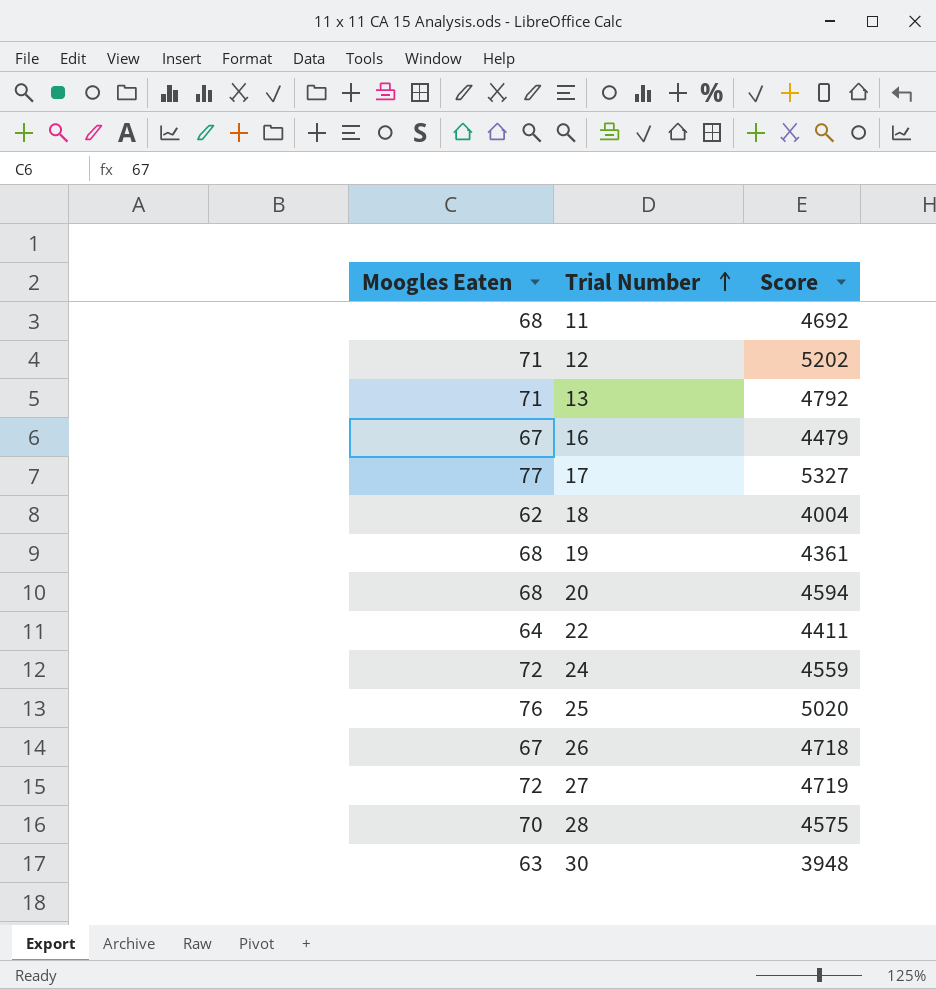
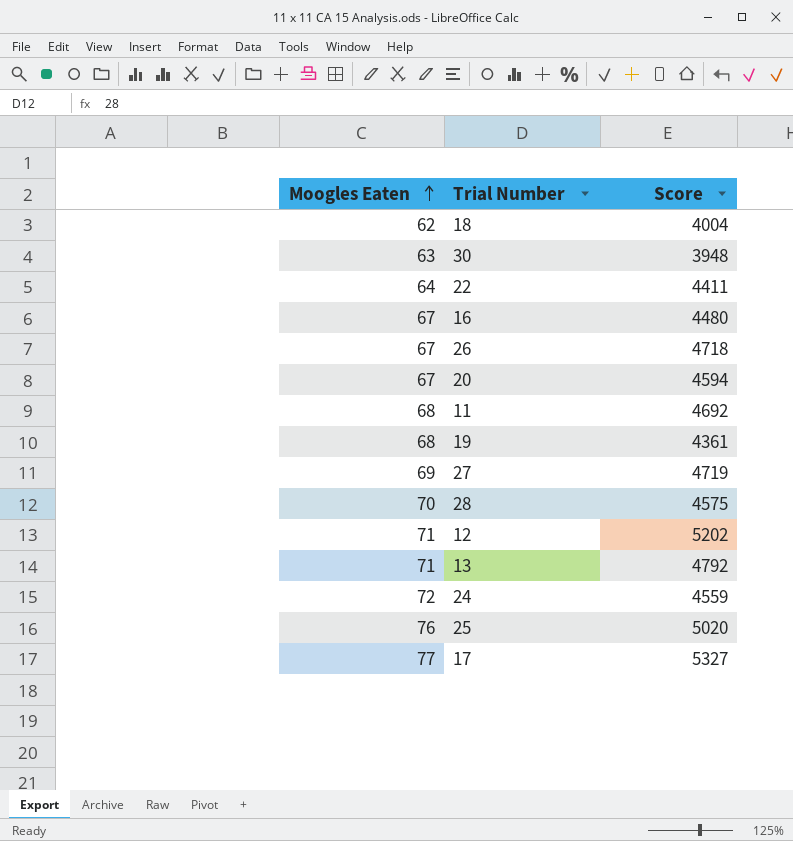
row order: Trial Number ascending -> Moogles Eaten ascending
16 | Score: 4479 -> 4480
20 | Moogles Eaten: 68 -> 67
27 | Moogles Eaten: 72 -> 69

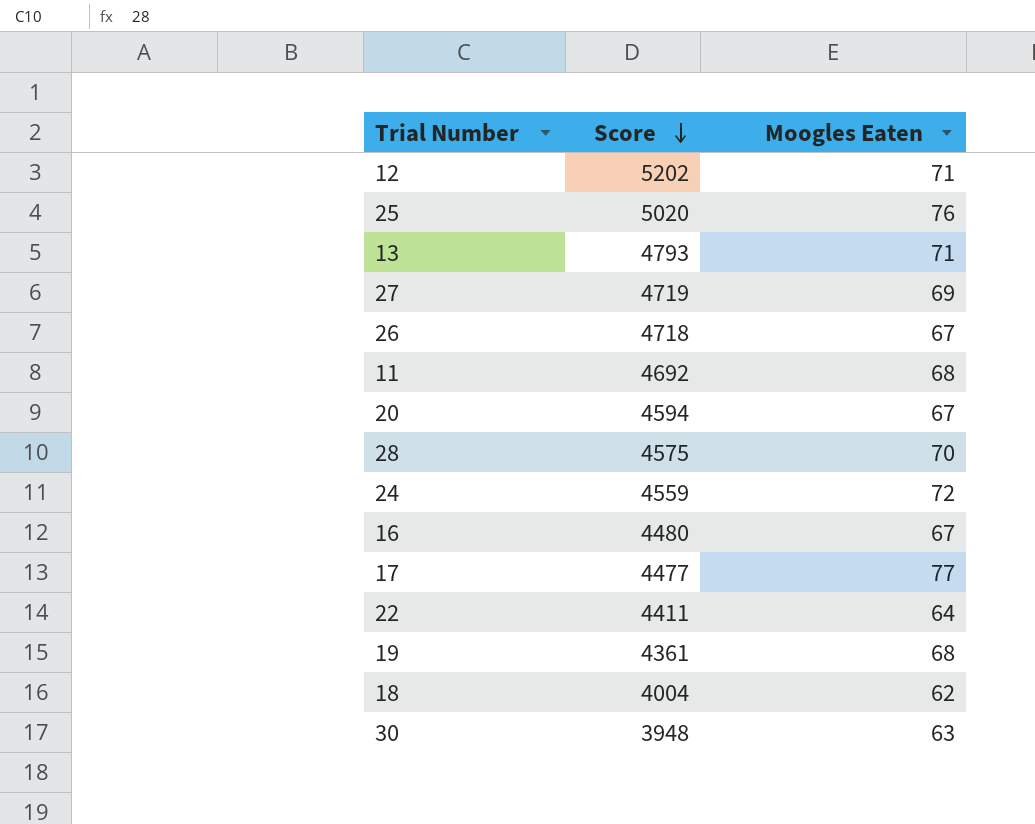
row order: Moogles Eaten ascending -> Score descending
column Moogles Eaten | position: 1 -> 3
13 | Score: 4792 -> 4793
17 | Score: 5327 -> 4477

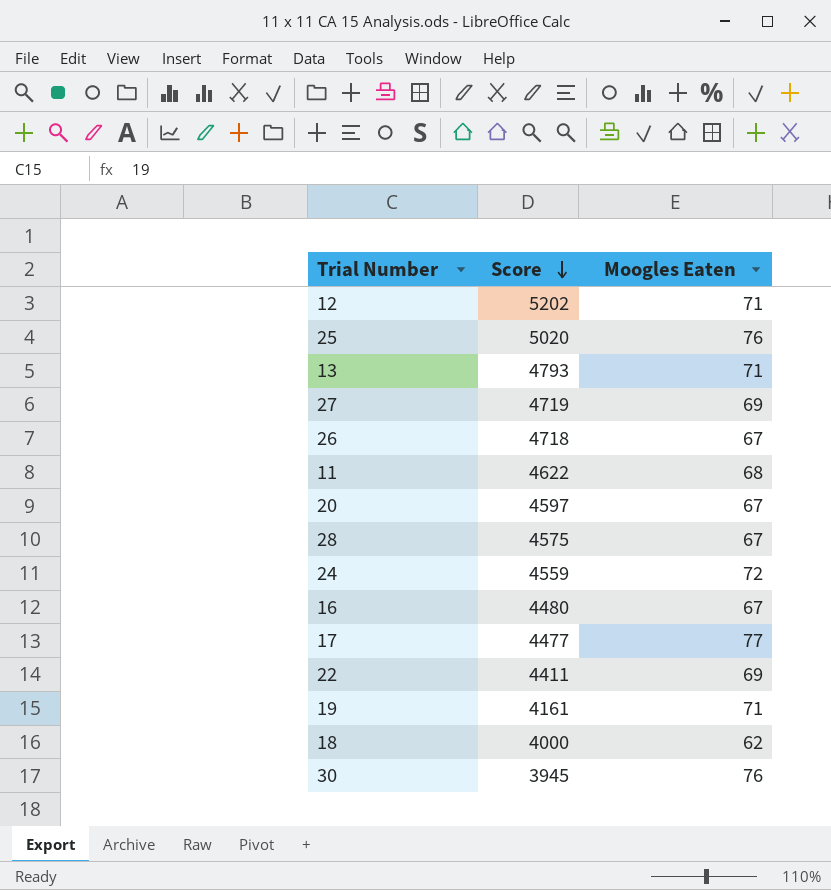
11 | Score: 4692 -> 4622
20 | Score: 4594 -> 4597
28 | Moogles Eaten: 70 -> 67
22 | Moogles Eaten: 64 -> 69
19 | Score: 4361 -> 4161
19 | Moogles Eaten: 68 -> 71
18 | Score: 4004 -> 4000
30 | Score: 3948 -> 3945
30 | Moogles Eaten: 63 -> 76

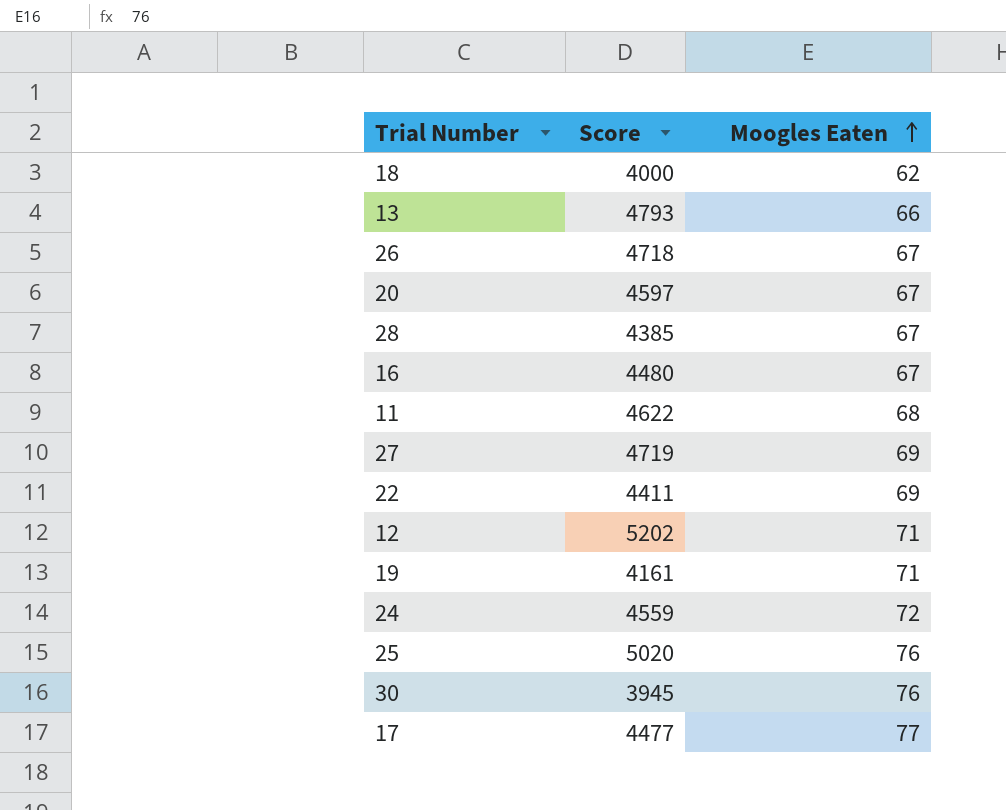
row order: Score descending -> Moogles Eaten ascending
13 | Moogles Eaten: 71 -> 66
28 | Score: 4575 -> 4385

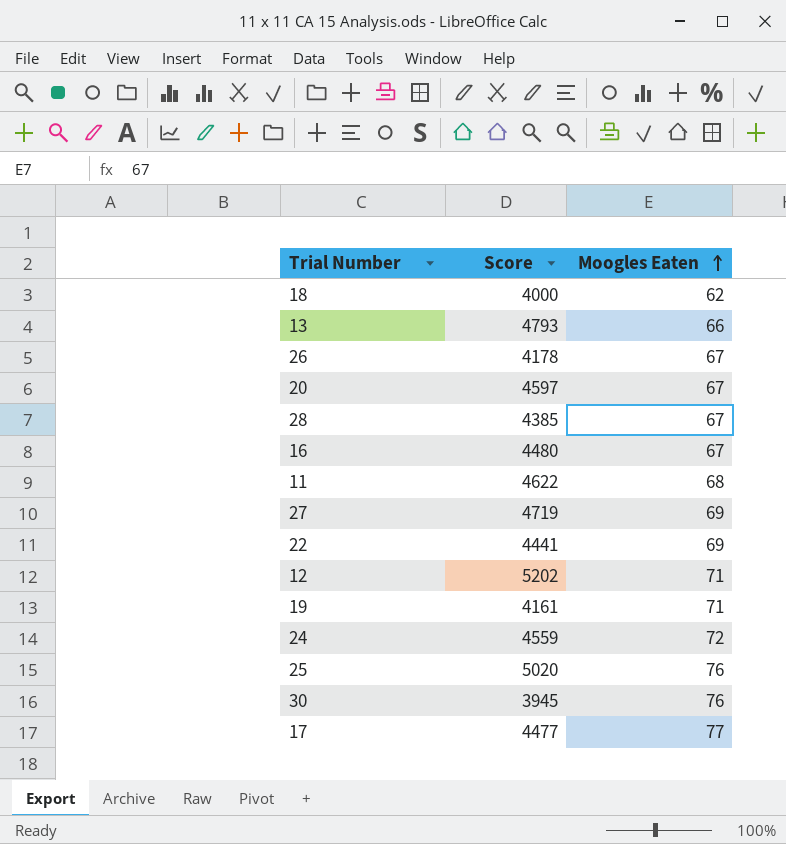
26 | Score: 4718 -> 4178
22 | Score: 4411 -> 4441

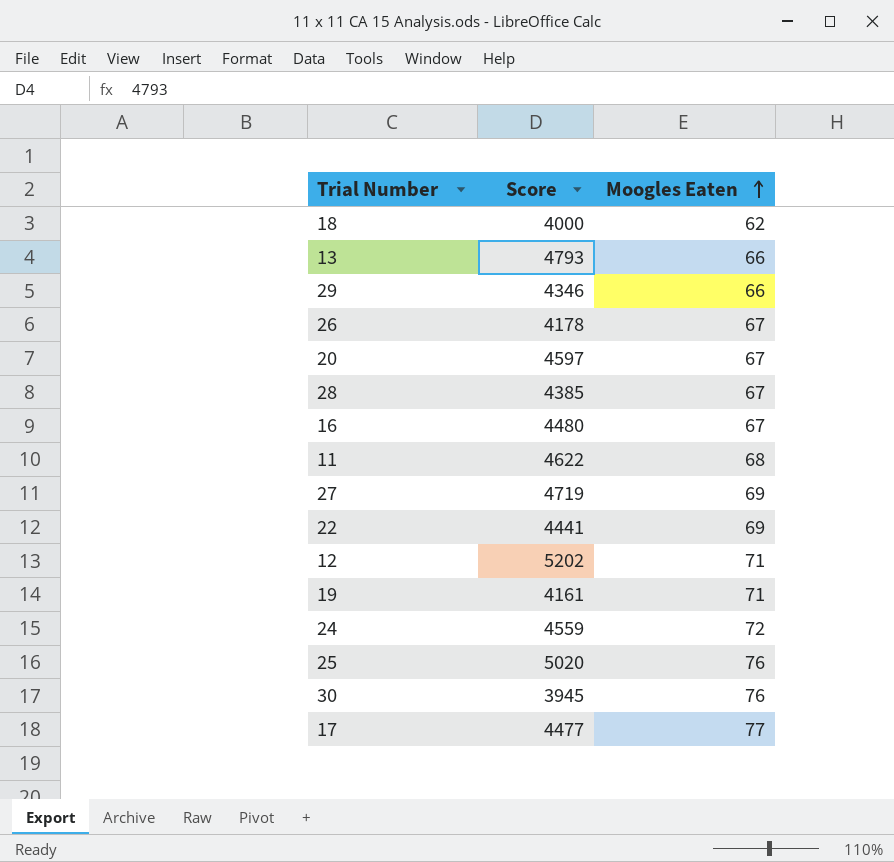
row 29: none -> 4346 | 66

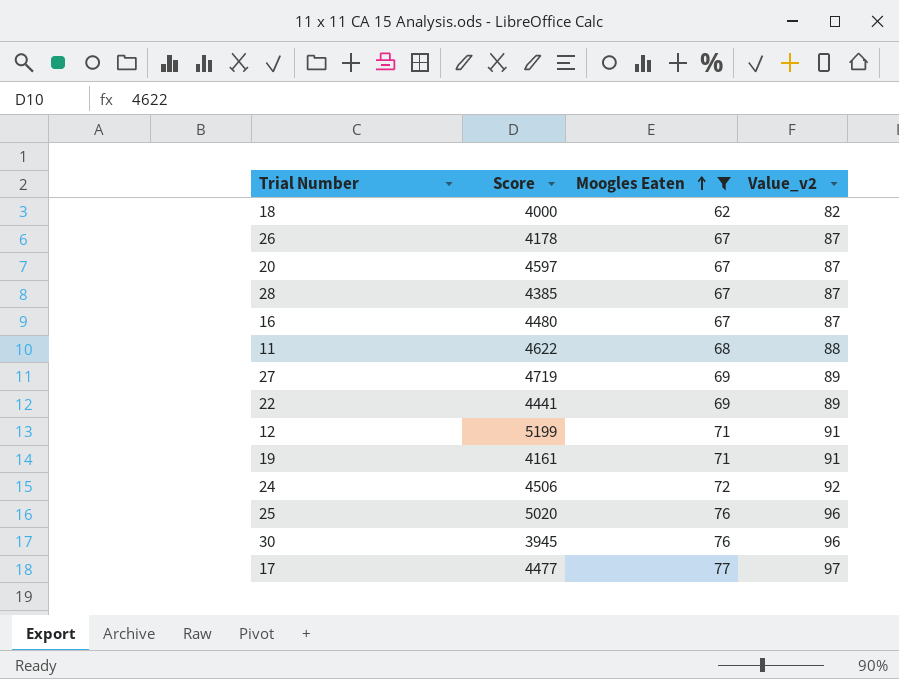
filter: none -> Moogles Eaten != 66
column Value_v2 | formula: none -> [Moogles Eaten] + 20
12 | Score: 5202 -> 5199
24 | Score: 4559 -> 4506

